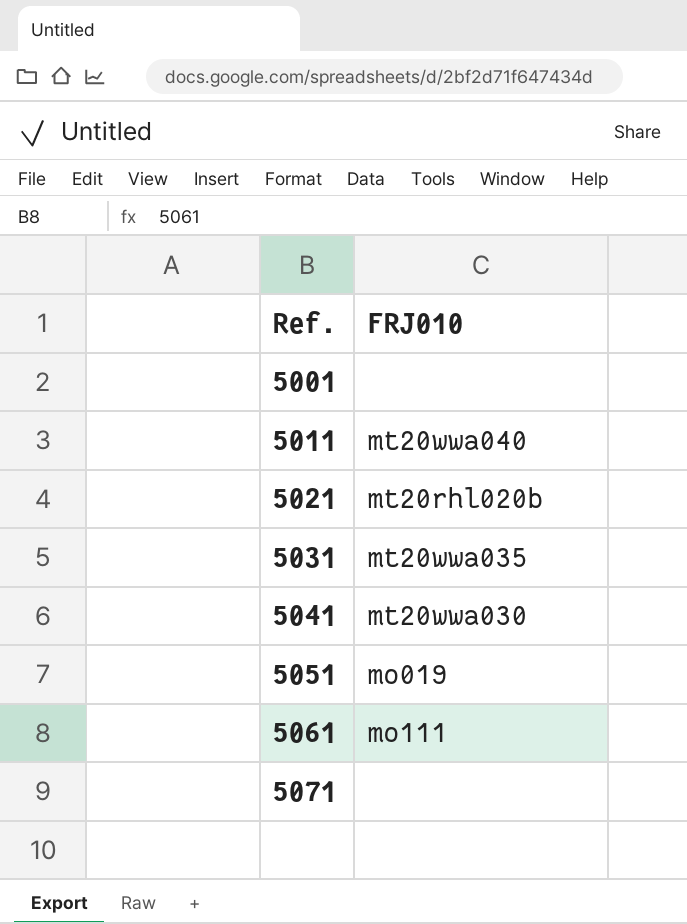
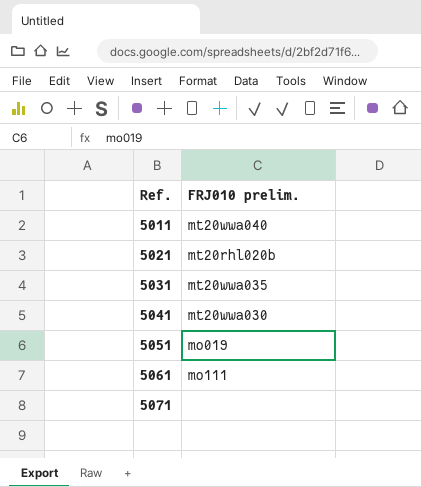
column name: FRJ010 -> FRJ010 prelim.
row 5001: none -> none

